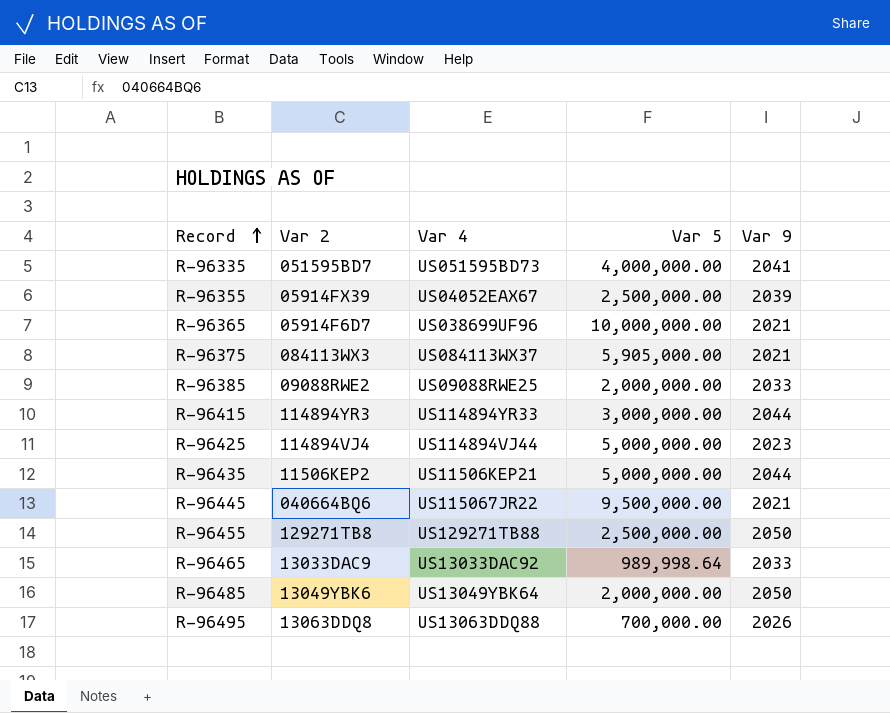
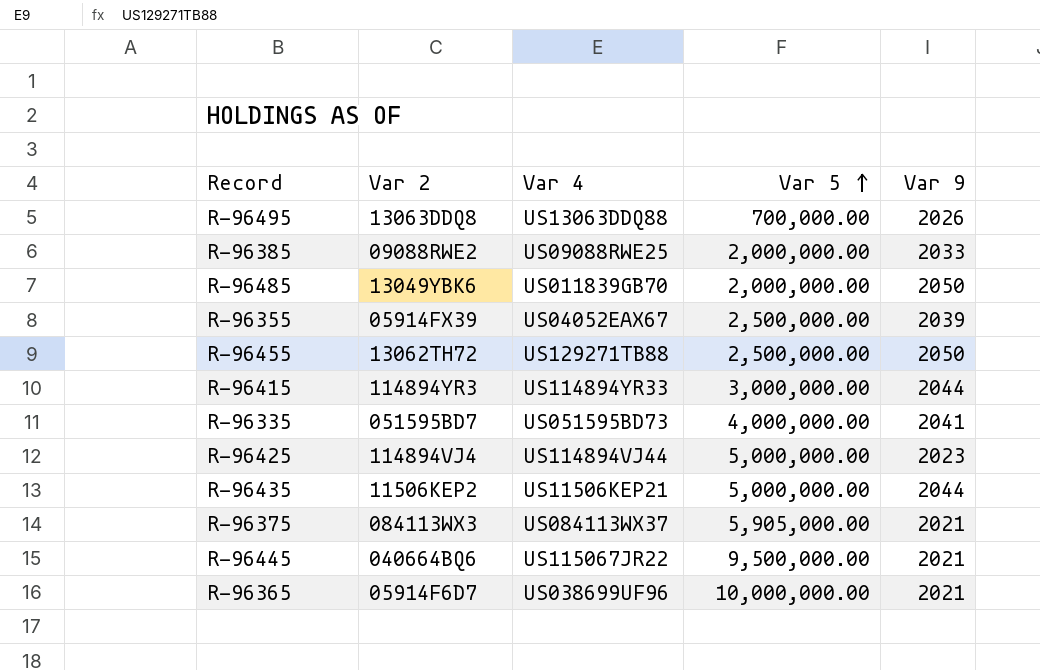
row order: Record ascending -> Var 5 ascending
row R-96465: 13033DAC9 | US13033DAC92 | 989,998.64 | 2033 -> none
R-96485 | Var 4: US13049YBK64 -> US011839GB70
R-96455 | Var 2: 129271TB8 -> 13062TH72

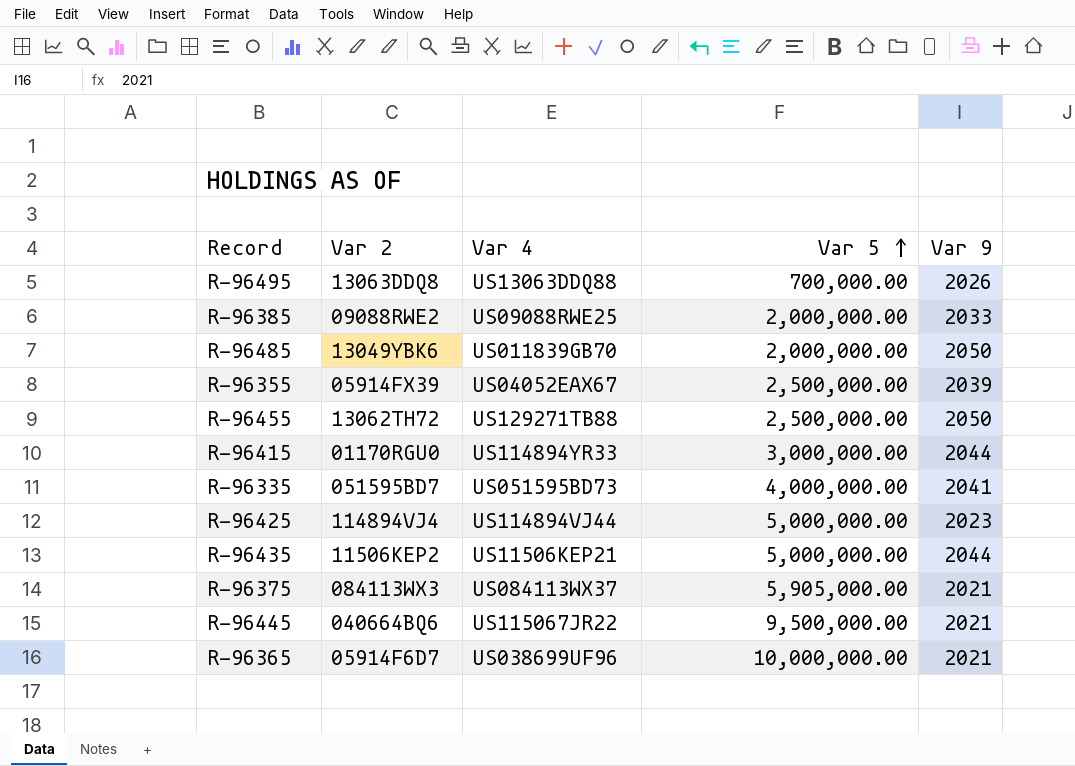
R-96415 | Var 2: 114894YR3 -> 01170RGU0

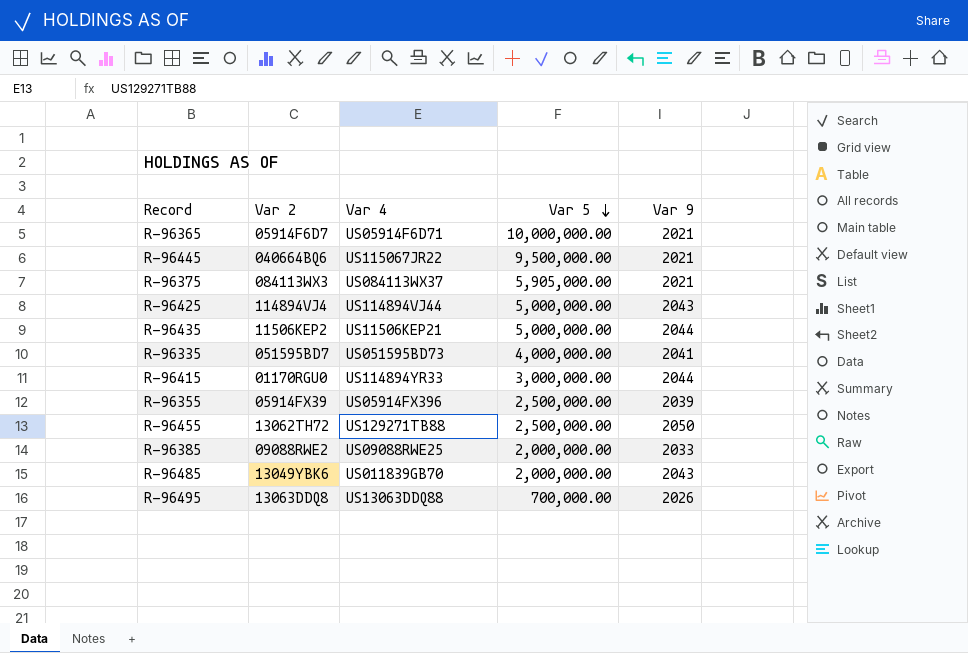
row order: Var 5 ascending -> Var 5 descending
R-96365 | Var 4: US038699UF96 -> US05914F6D71
R-96425 | Var 9: 2023 -> 2043
R-96355 | Var 4: US04052EAX67 -> US05914FX396
R-96485 | Var 9: 2050 -> 2043

